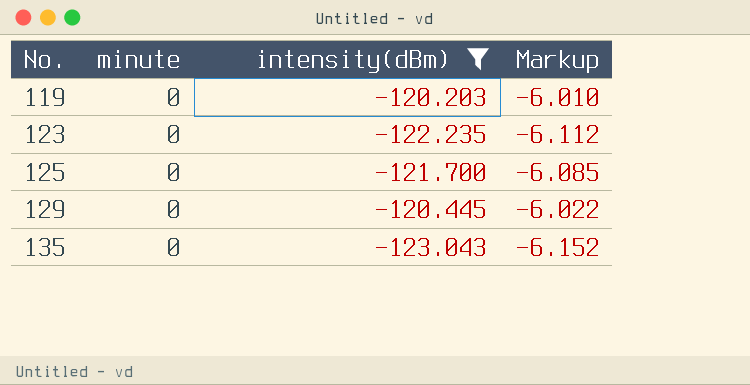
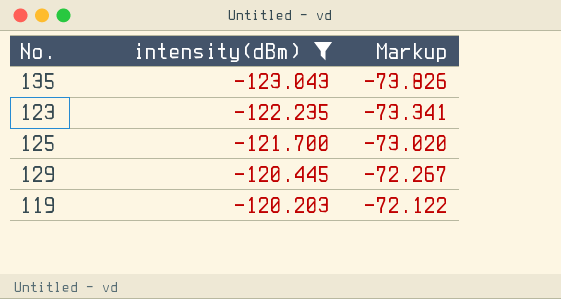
row order: No. ascending -> intensity(dBm) ascending
column minute | position: 2 -> none
column Markup | formula: [intensity(dBm)] * 0.05 -> [intensity(dBm)] * 0.6

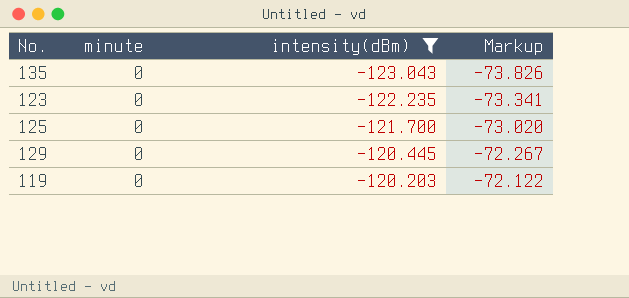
column minute | position: none -> 2

